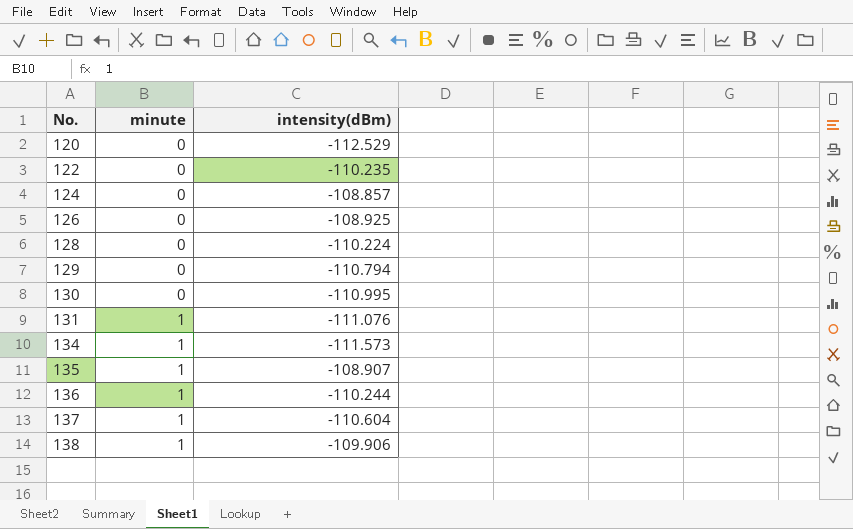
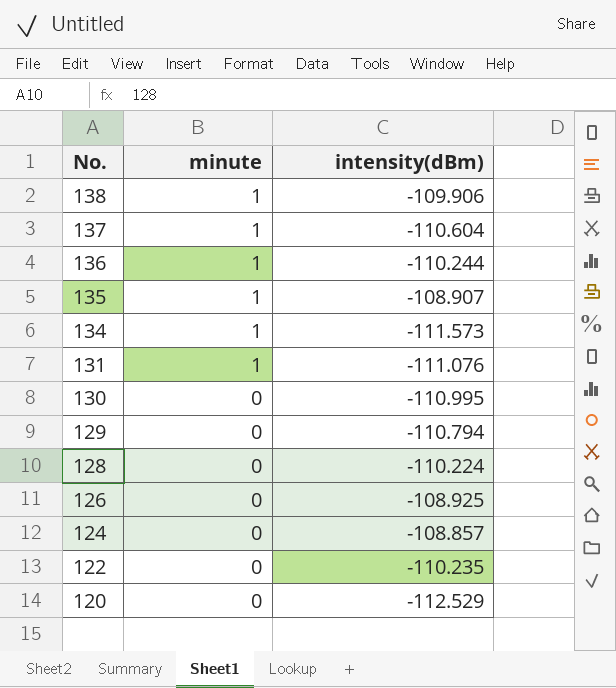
row order: No. ascending -> No. descending

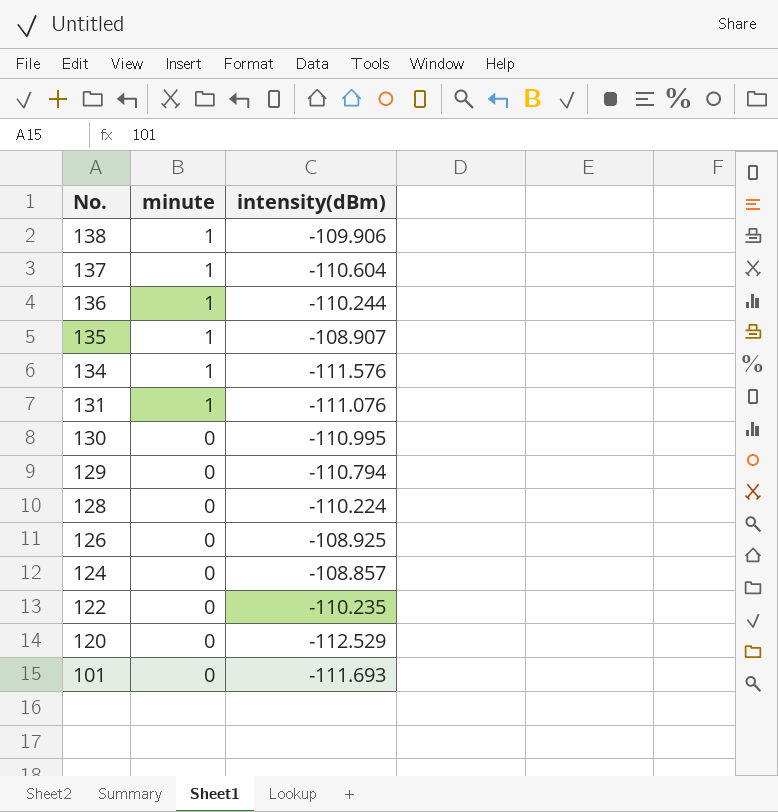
134 | intensity(dBm): -111.573 -> -111.576
row 101: none -> 0 | -111.693

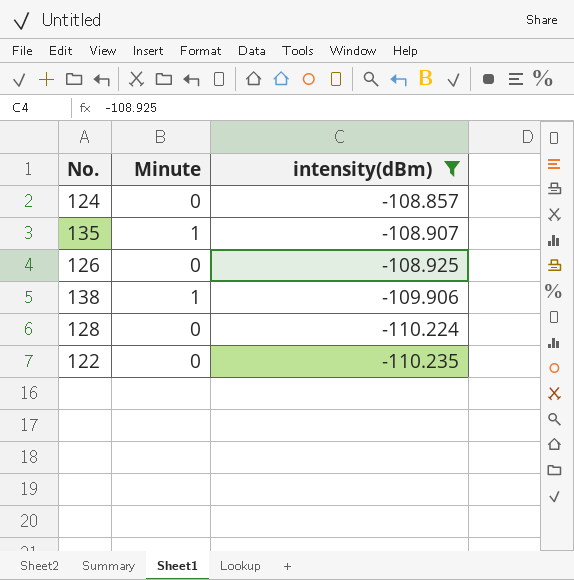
filter: none -> intensity(dBm) >= -110.235
row order: No. descending -> intensity(dBm) descending
column name: minute -> Minute

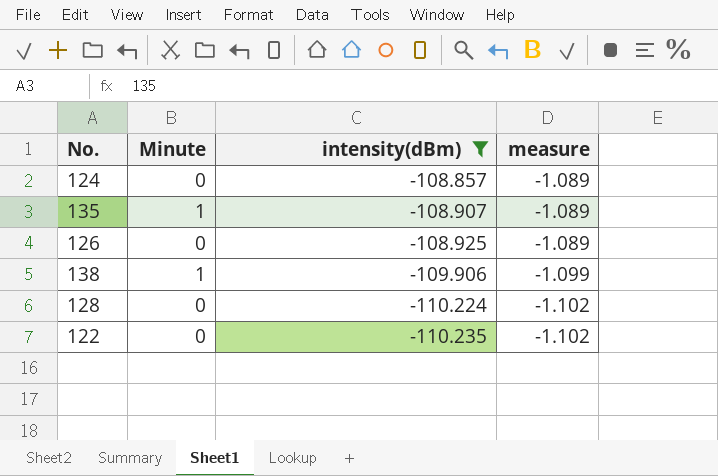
column measure | formula: none -> [intensity(dBm)] * 0.01

